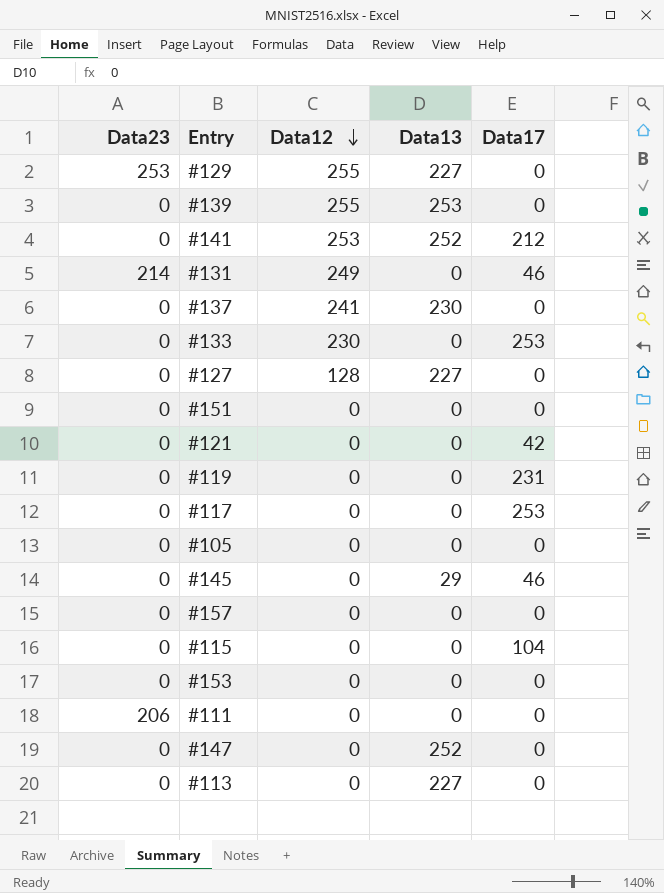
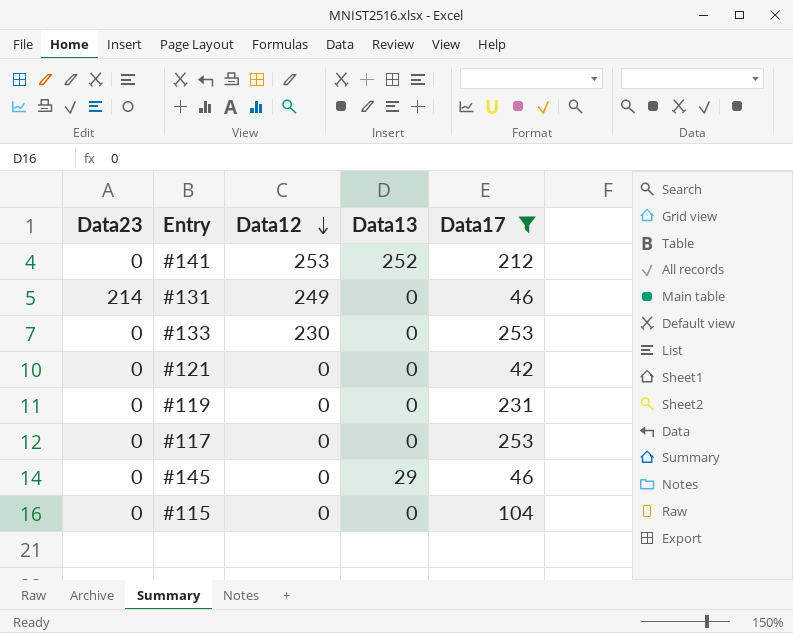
filter: none -> Data17 != 0

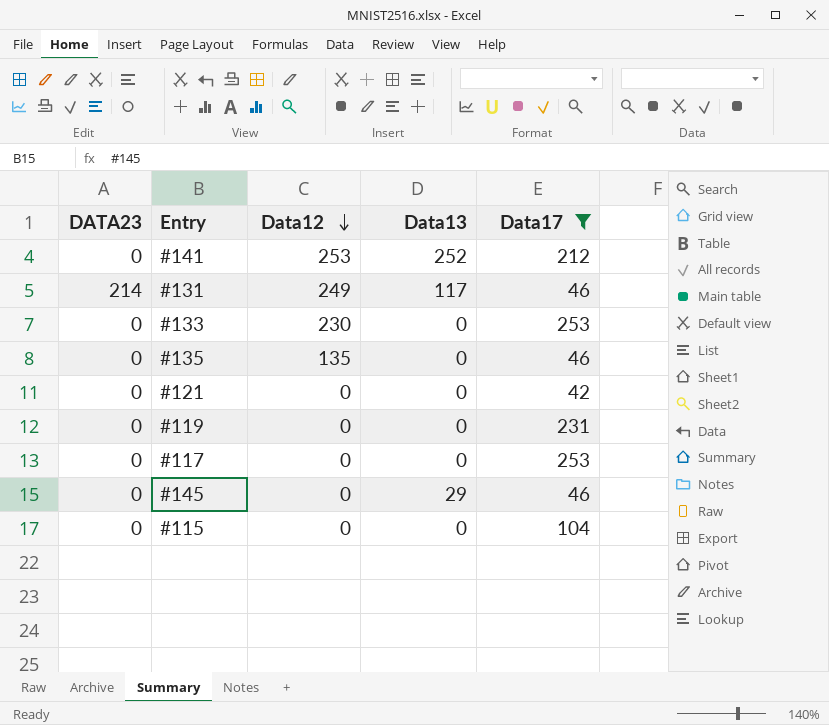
column name: Data23 -> DATA23
#131 | Data13: 0 -> 117
row #135: none -> 0 | 135 | 0 | 46

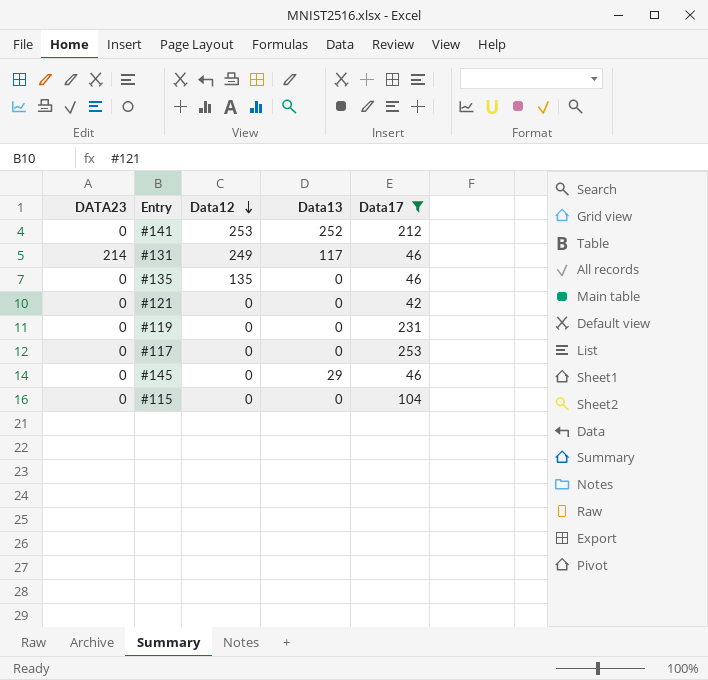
row #133: 0 | 230 | 0 | 253 -> none

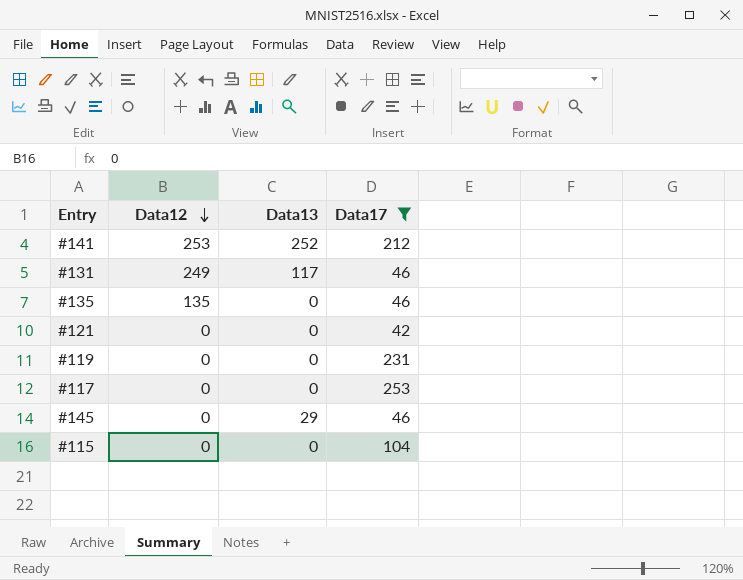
column DATA23 | position: 1 -> none

